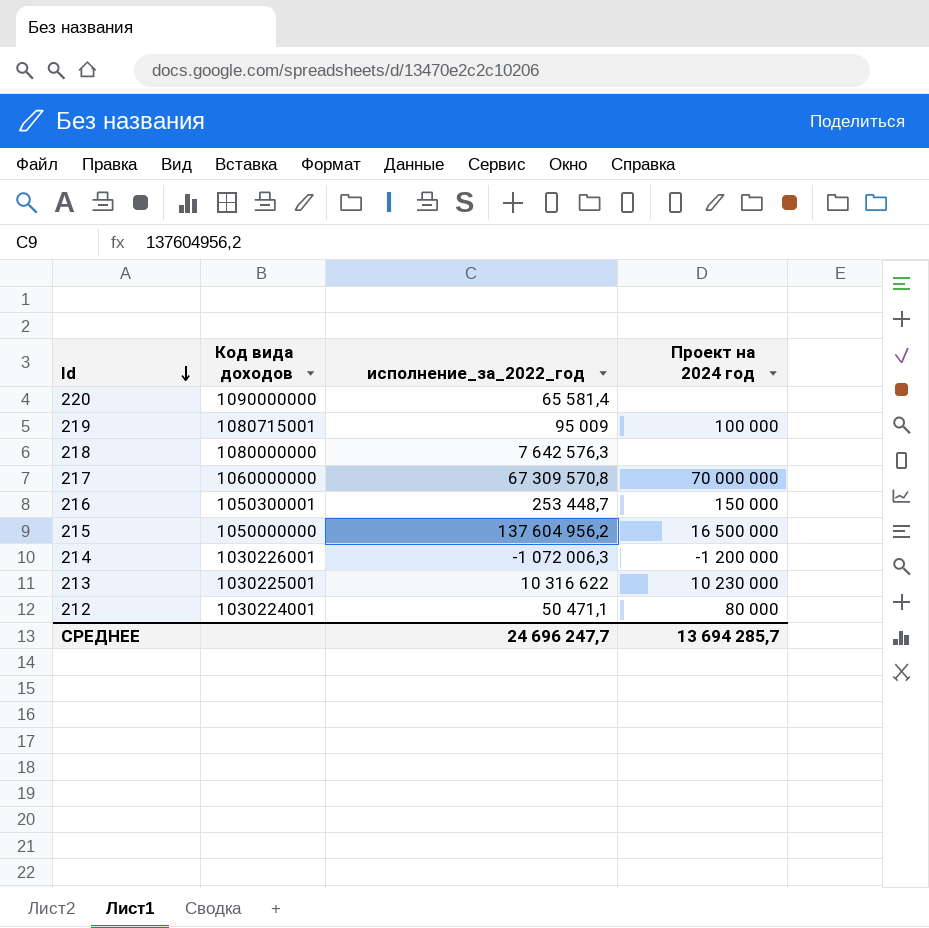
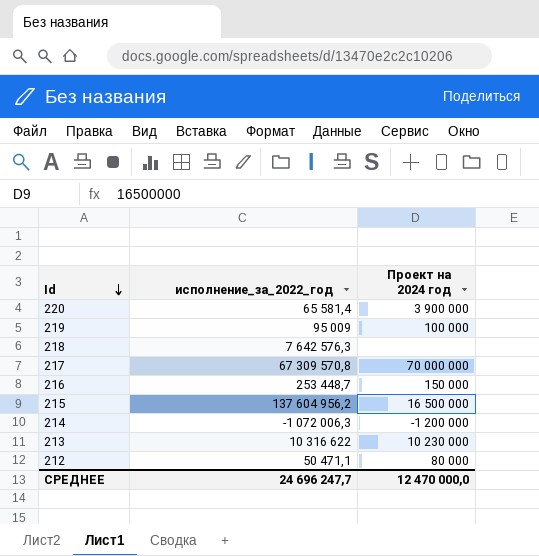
column Код вида доходов | position: 2 -> none
220 | Проект на 2024 год: none -> 3 900 000
СРЕДНЕЕ | Проект на 2024 год: 13 694 285,7 -> 12 470 000,0

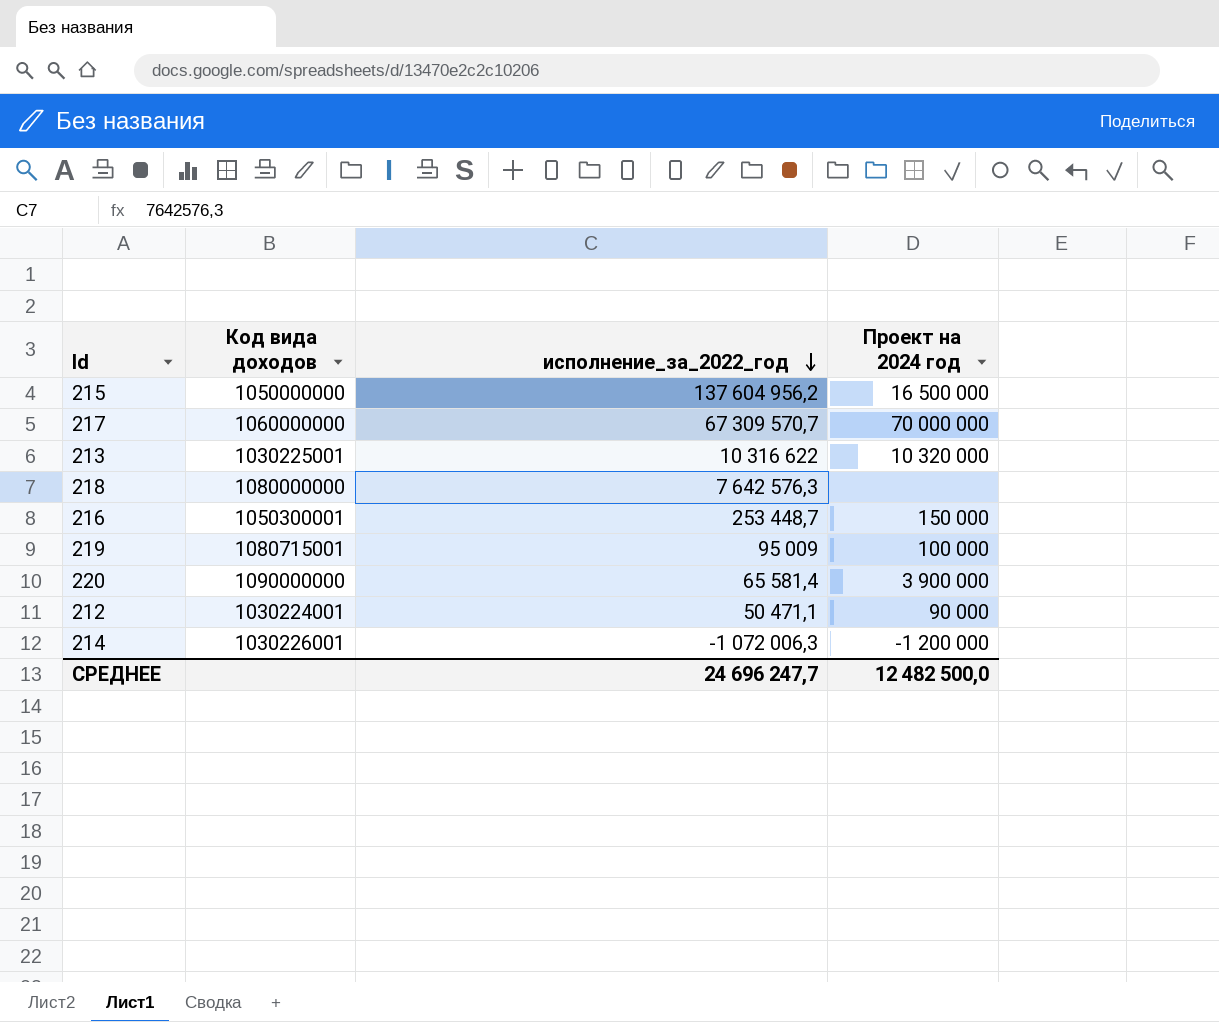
row order: Id descending -> исполнение_за_2022_год descending
column Код вида доходов | position: none -> 2
217 | исполнение_за_2022_год: 67 309 570,8 -> 67 309 570,7
213 | Проект на 2024 год: 10 230 000 -> 10 320 000
212 | Проект на 2024 год: 80 000 -> 90 000
СРЕДНЕЕ | Проект на 2024 год: 12 470 000,0 -> 12 482 500,0

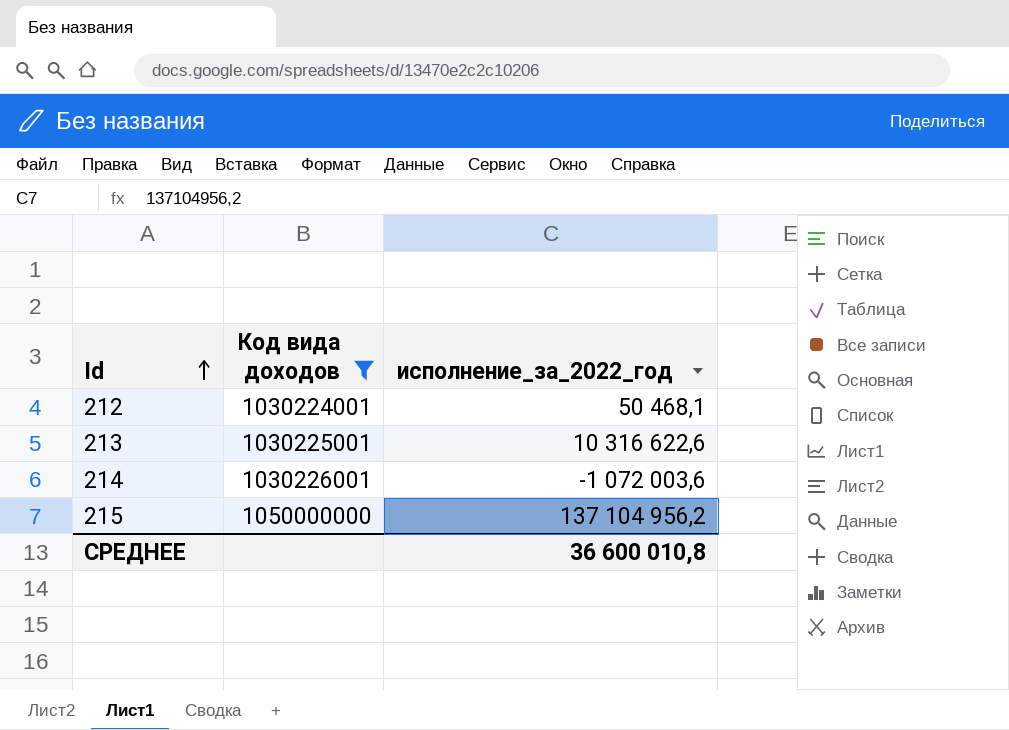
filter: none -> Код вида доходов <= 1050000000
row order: исполнение_за_2022_год descending -> Id ascending
column Проект на 2024 год | position: 4 -> none
212 | исполнение_за_2022_год: 50 471,1 -> 50 468,1
213 | исполнение_за_2022_год: 10 316 622 -> 10 316 622,6
214 | исполнение_за_2022_год: -1 072 006,3 -> -1 072 003,6
215 | исполнение_за_2022_год: 137 604 956,2 -> 137 104 956,2
СРЕДНЕЕ | исполнение_за_2022_год: 24 696 247,7 -> 36 600 010,8

